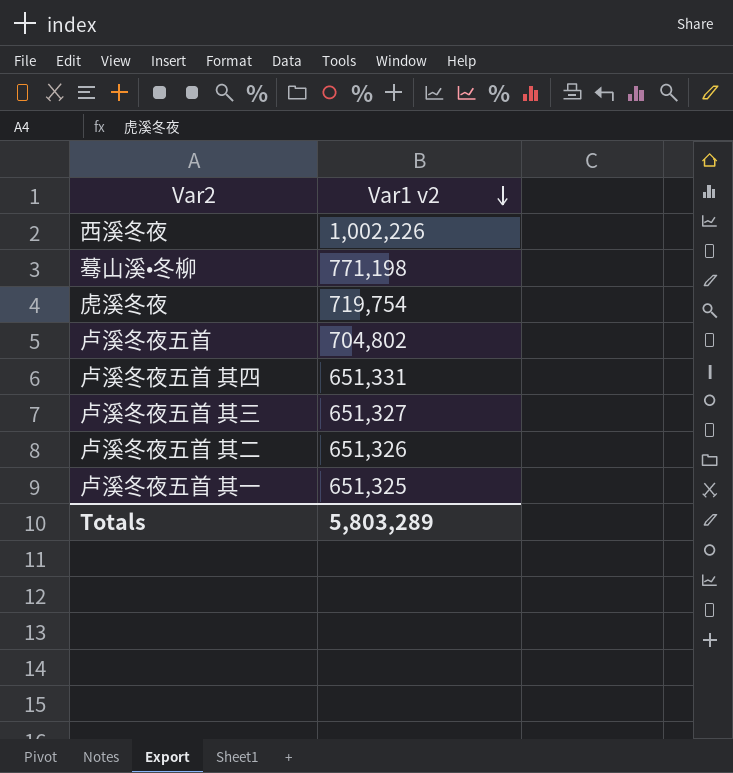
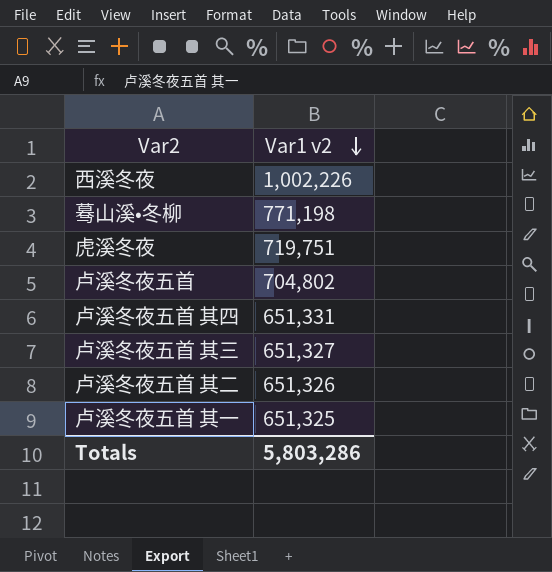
虎溪冬夜 | Var1 v2: 719,754 -> 719,751
Totals | Var1 v2: 5,803,289 -> 5,803,286

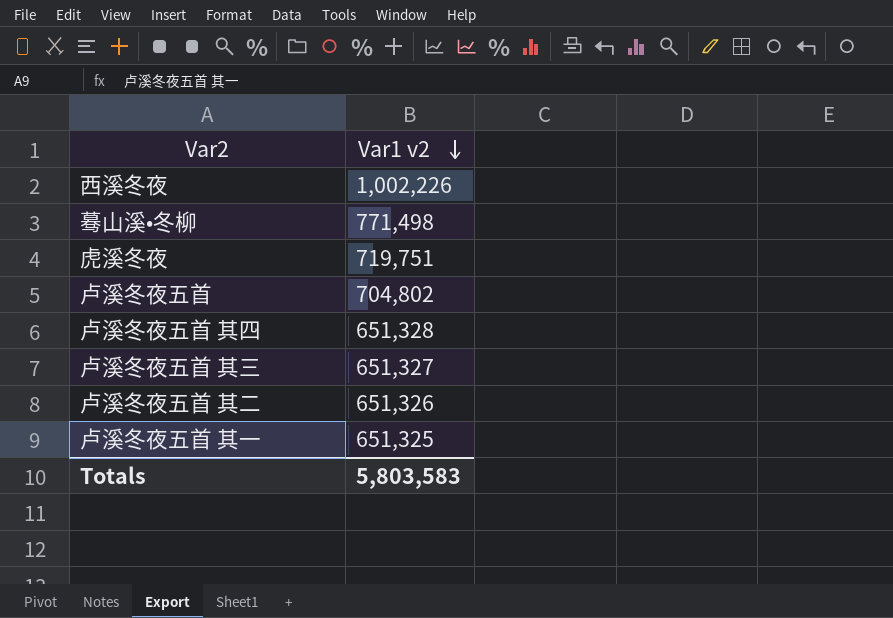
蓦山溪•冬柳 | Var1 v2: 771,198 -> 771,498
卢溪冬夜五首 其四 | Var1 v2: 651,331 -> 651,328
Totals | Var1 v2: 5,803,286 -> 5,803,583

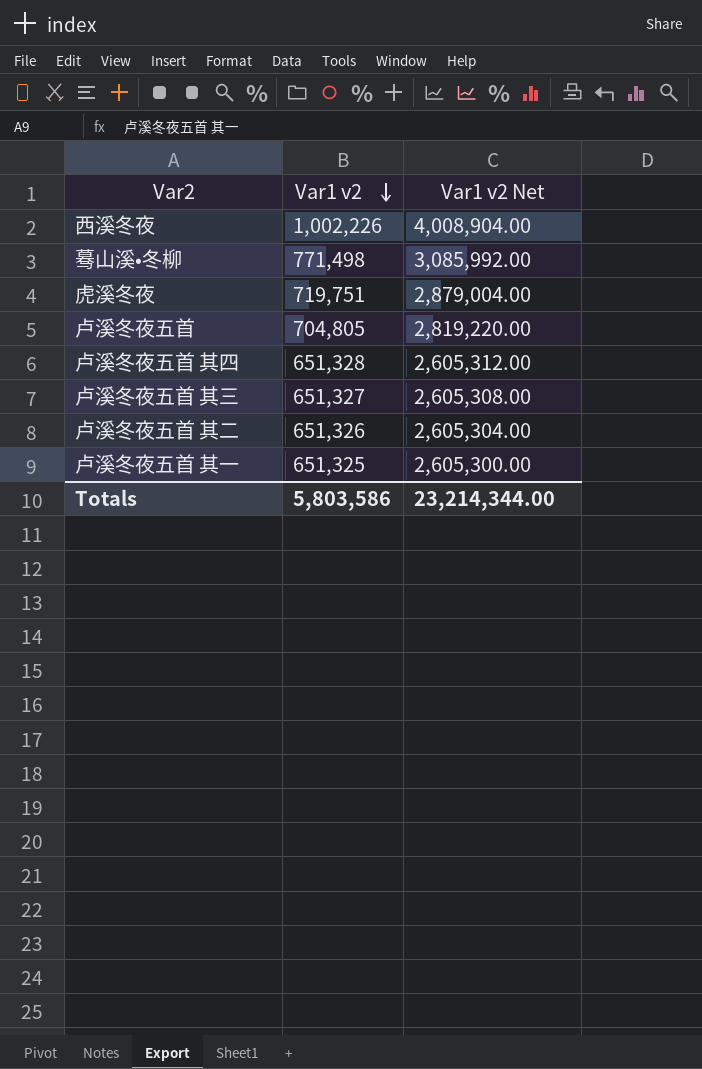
column Var1 v2 Net | formula: none -> [Var1 v2] * 4
卢溪冬夜五首 | Var1 v2: 704,802 -> 704,805
Totals | Var1 v2: 5,803,583 -> 5,803,586

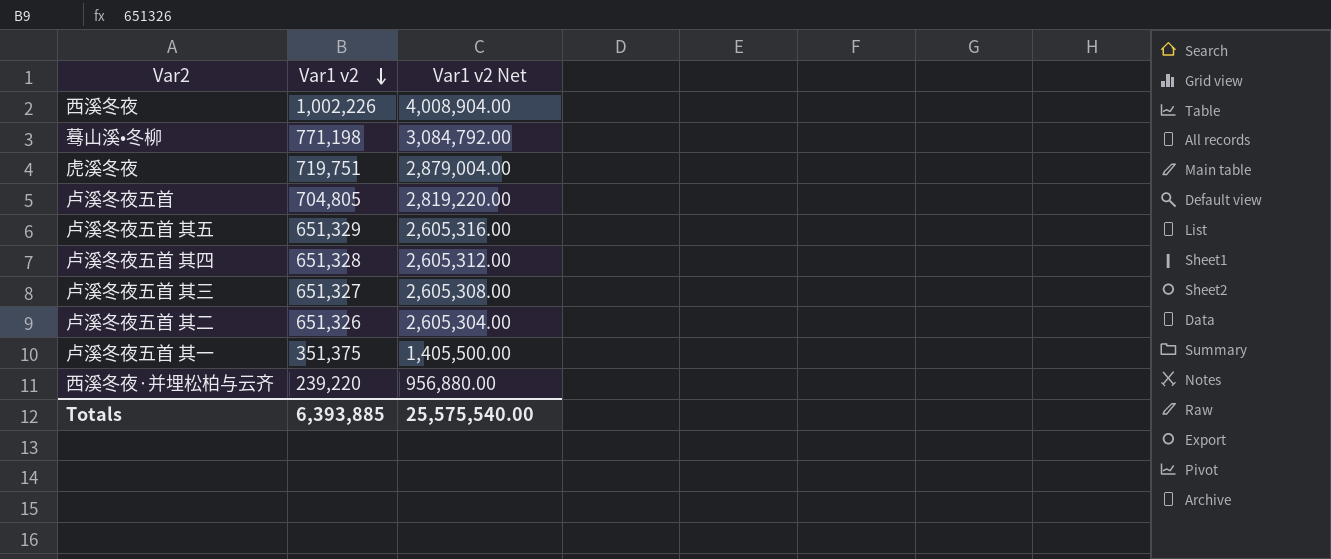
蓦山溪•冬柳 | Var1 v2: 771,498 -> 771,198
蓦山溪•冬柳 | Var1 v2 Net: 3,085,992.00 -> 3,084,792.00
row 卢溪冬夜五首 其五: none -> 651,329 | 2,605,316.00
卢溪冬夜五首 其一 | Var1 v2: 651,325 -> 351,375
卢溪冬夜五首 其一 | Var1 v2 Net: 2,605,300.00 -> 1,405,500.00
row 西溪冬夜·并埋松柏与云齐: none -> 239,220 | 956,880.00
Totals | Var1 v2: 5,803,586 -> 6,393,885
Totals | Var1 v2 Net: 23,214,344.00 -> 25,575,540.00

